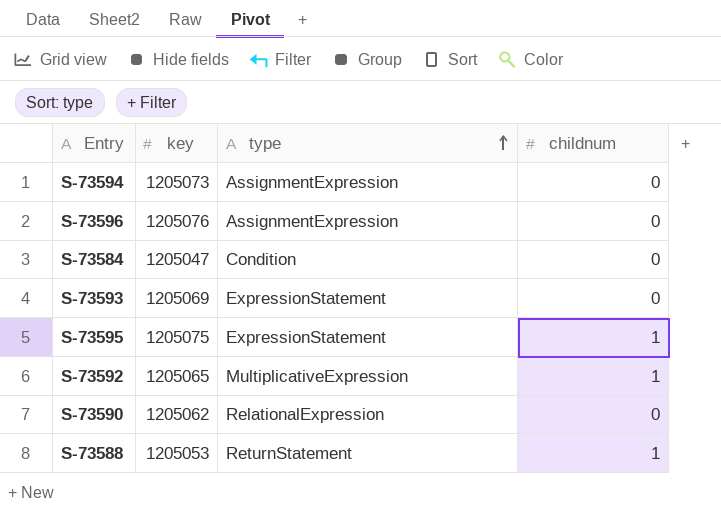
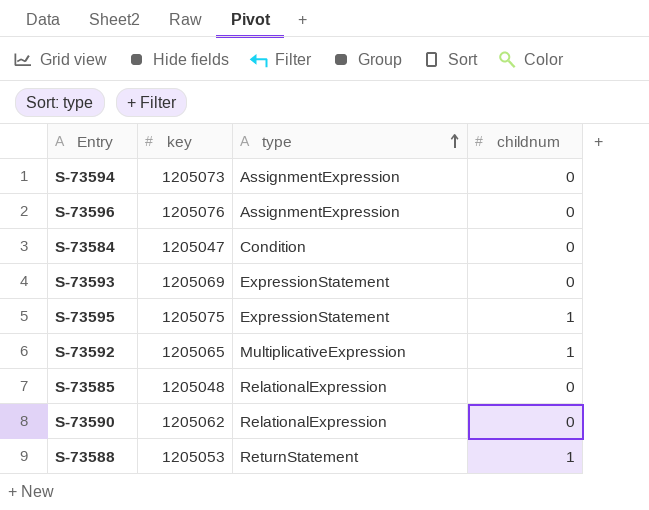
row S-73585: none -> 1205048 | RelationalExpression | 0

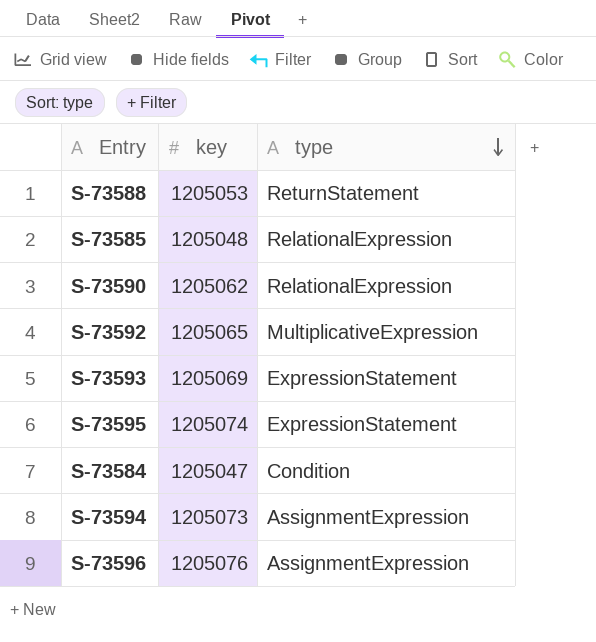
row order: type ascending -> type descending
column childnum | position: 4 -> none
S-73595 | key: 1205075 -> 1205074

